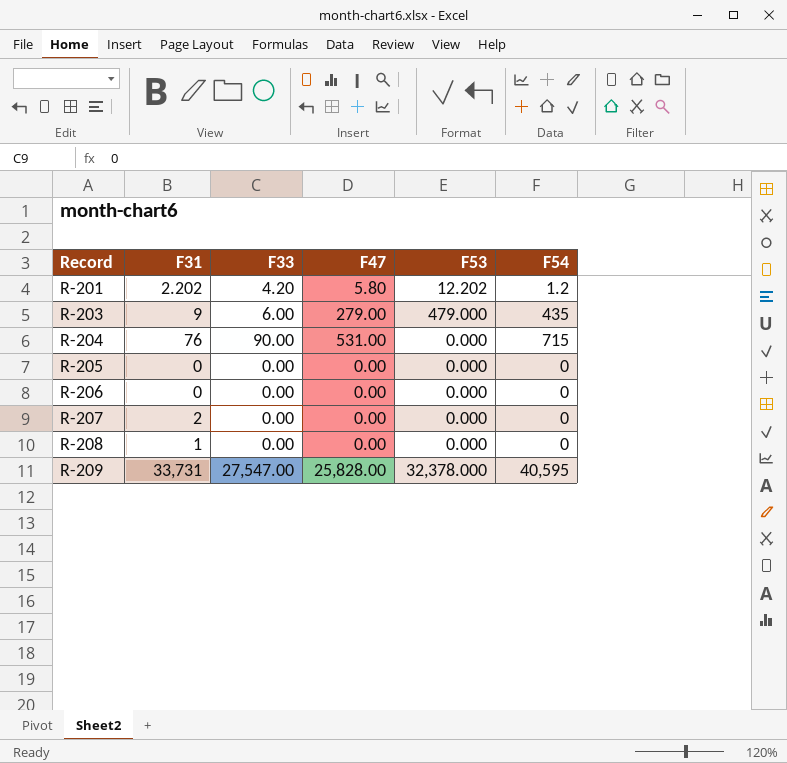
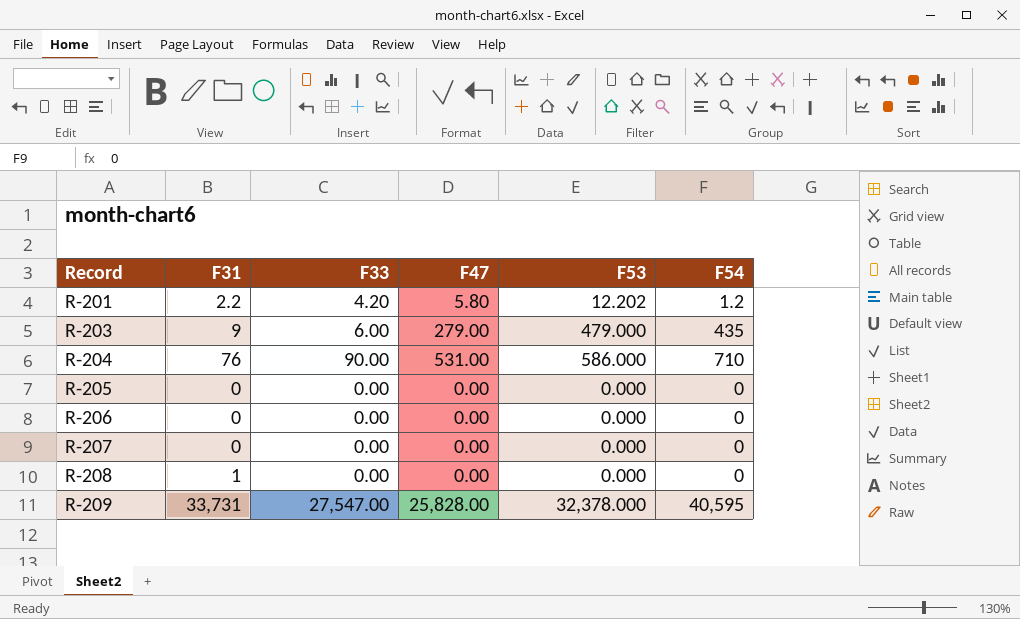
R-201 | F31: 2.202 -> 2.2
R-204 | F53: 0.000 -> 586.000
R-204 | F54: 715 -> 710
R-207 | F31: 2 -> 0

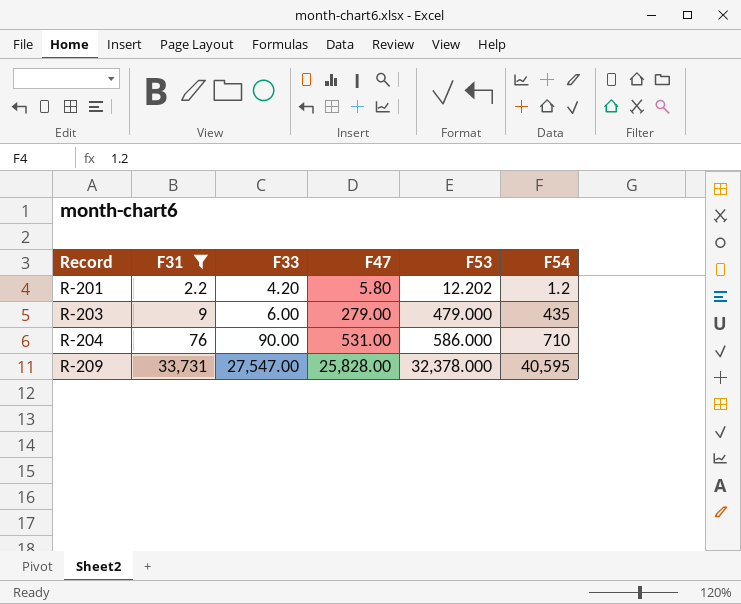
filter: none -> F31 >= 2.2

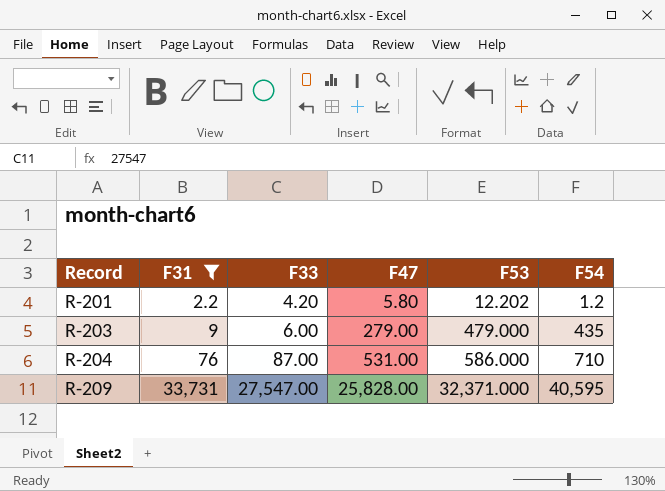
R-204 | F33: 90.00 -> 87.00
R-209 | F53: 32,378.000 -> 32,371.000

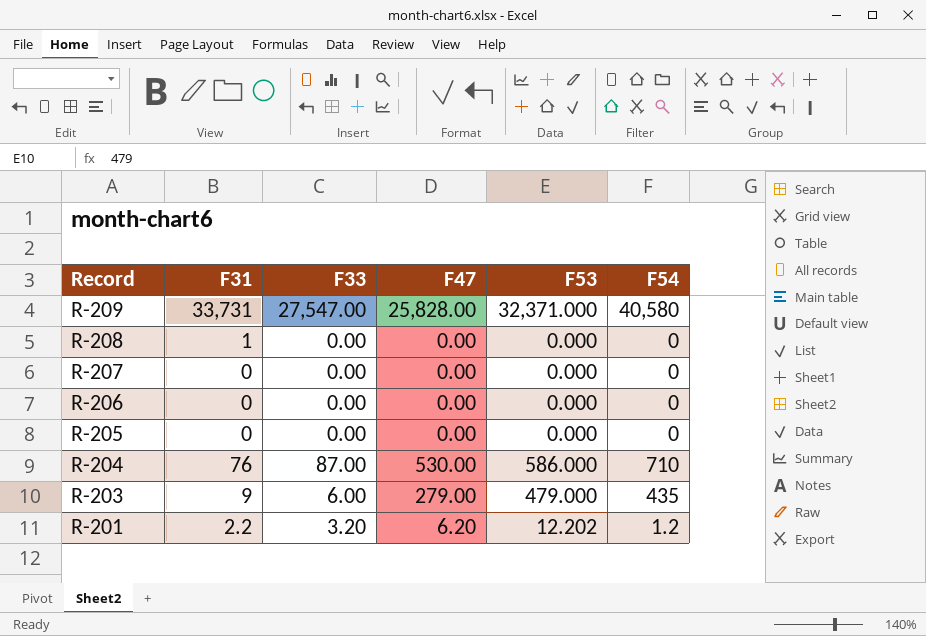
filter: F31 >= 2.2 -> none
row order: Record ascending -> Record descending
R-209 | F54: 40,595 -> 40,580
R-204 | F47: 531.00 -> 530.00
R-201 | F33: 4.20 -> 3.20
R-201 | F47: 5.80 -> 6.20

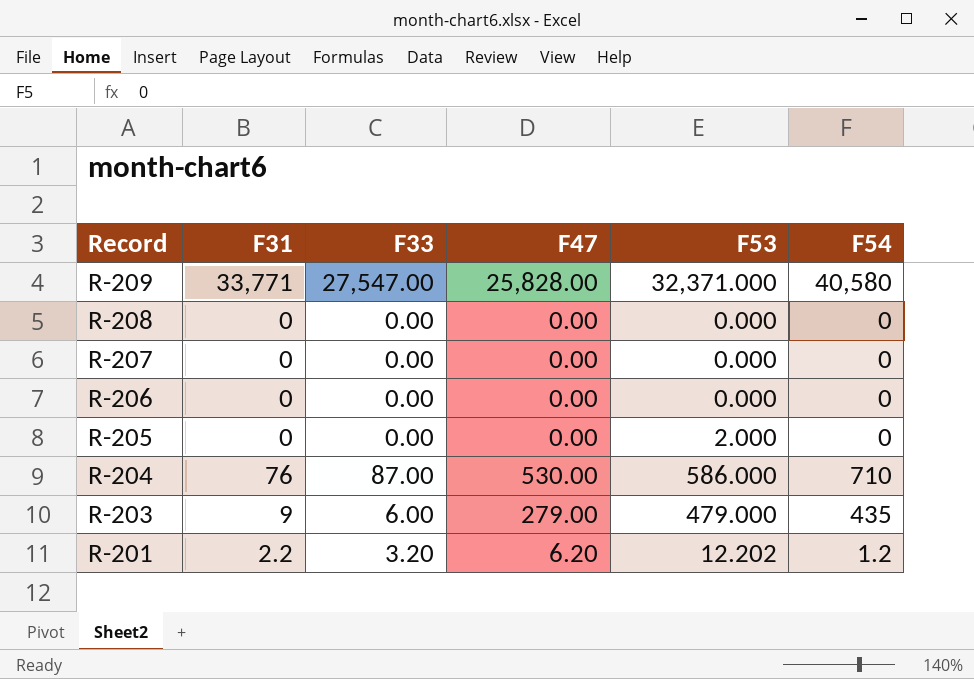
R-209 | F31: 33,731 -> 33,771
R-208 | F31: 1 -> 0
R-205 | F53: 0.000 -> 2.000

